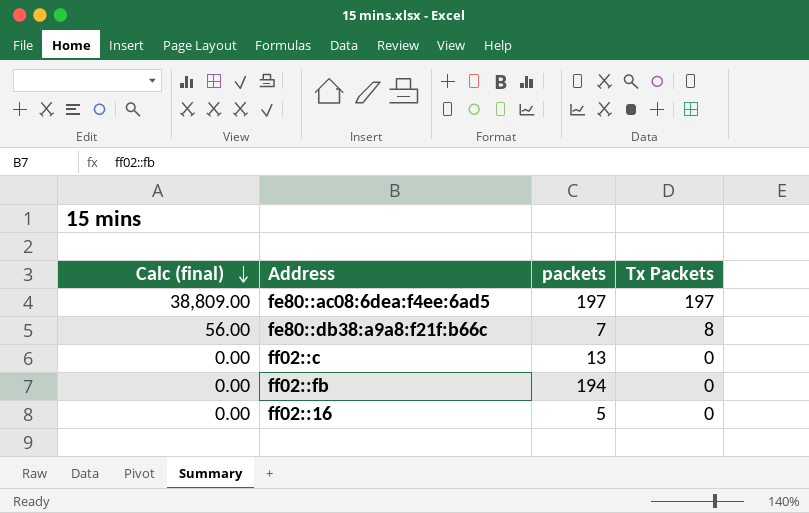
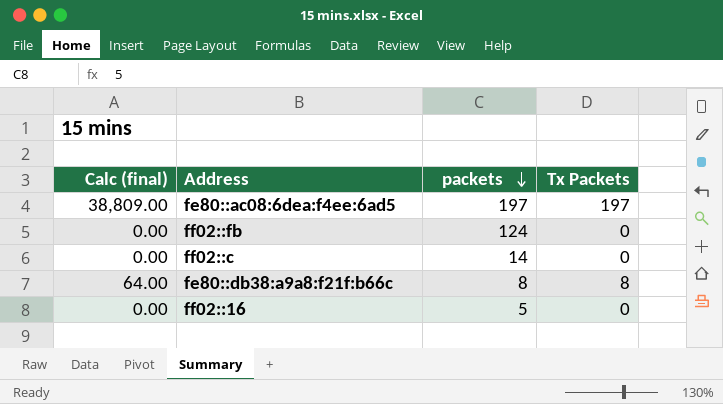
row order: Calc (final) descending -> packets descending
ff02::fb | packets: 194 -> 124
ff02::c | packets: 13 -> 14
fe80::db38:a9a8:f21f:b66c | Calc (final): 56.00 -> 64.00
fe80::db38:a9a8:f21f:b66c | packets: 7 -> 8

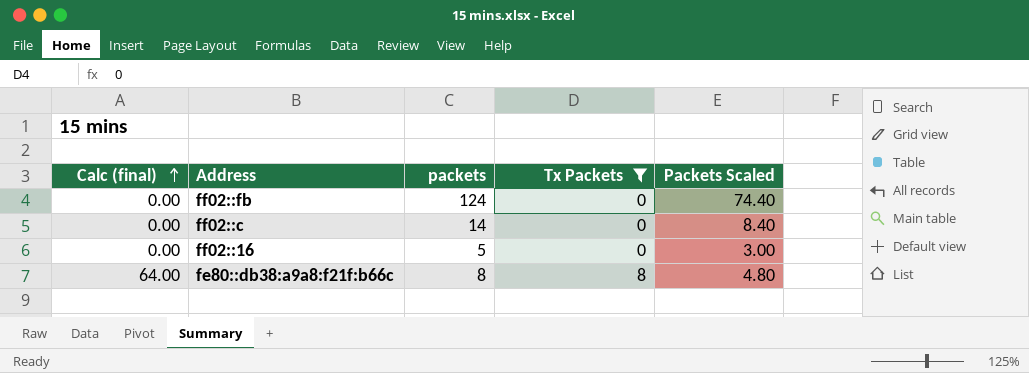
filter: none -> Tx Packets != 197
row order: packets descending -> Calc (final) ascending
column Packets Scaled | formula: none -> [packets] * 0.6

